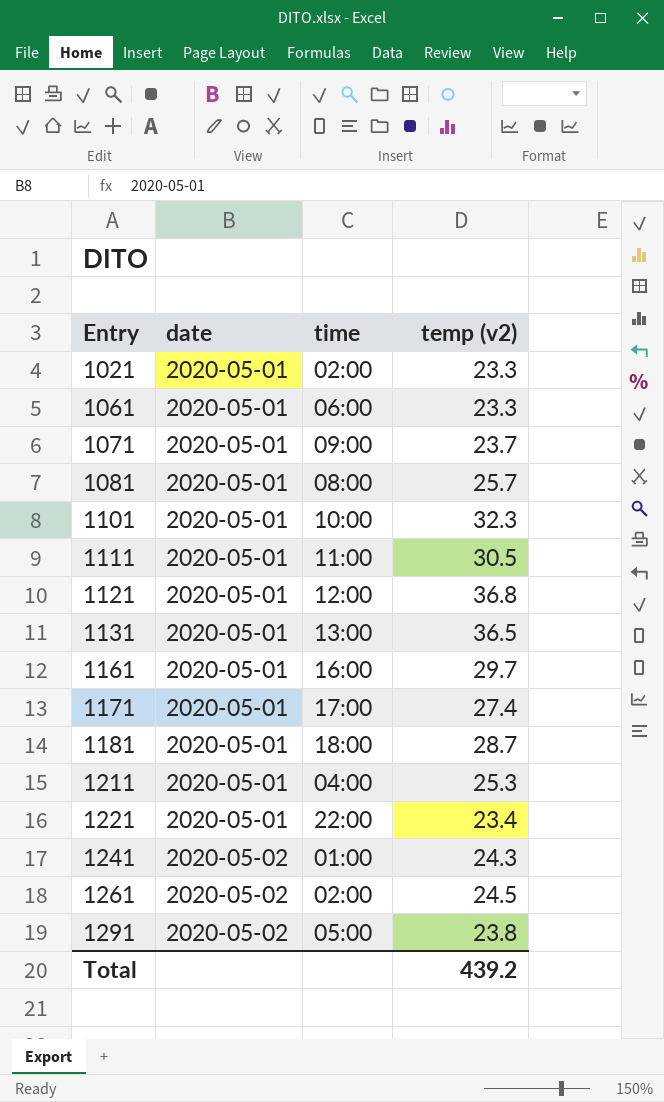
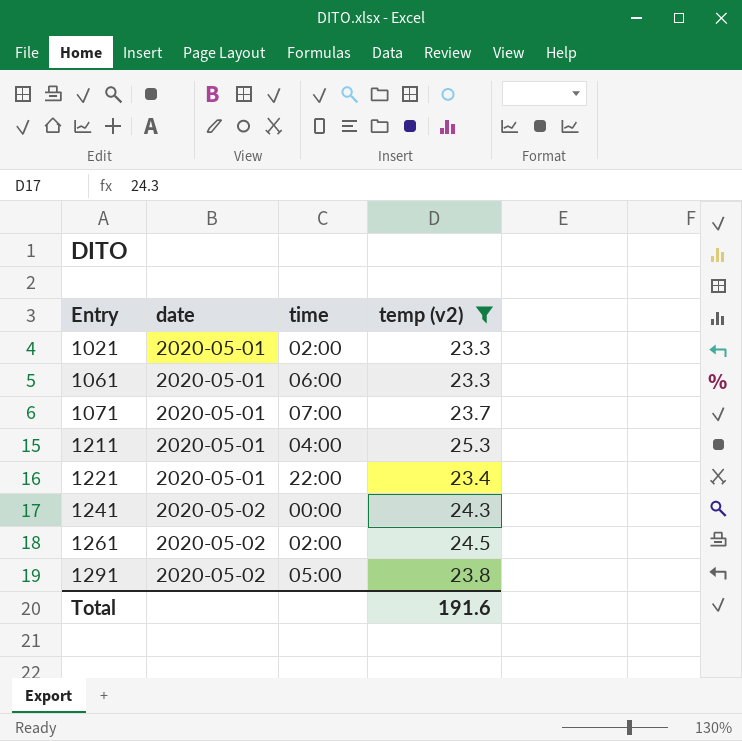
filter: none -> temp (v2) <= 25.3
1071 | time: 09:00 -> 07:00
1241 | time: 01:00 -> 00:00
Total | temp (v2): 439.2 -> 191.6

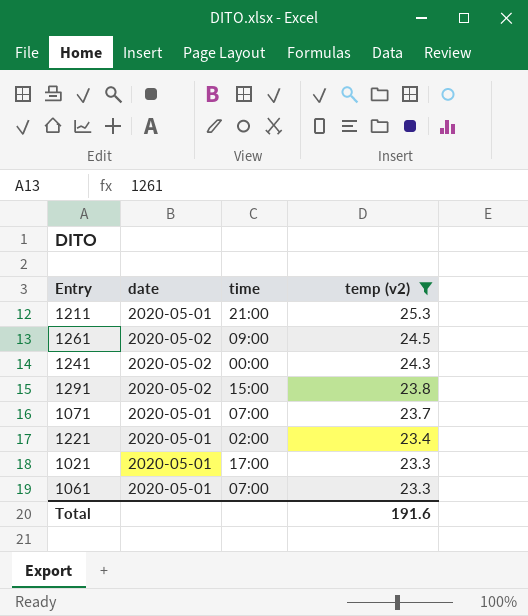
row order: Entry ascending -> temp (v2) descending
1211 | time: 04:00 -> 21:00
1261 | time: 02:00 -> 09:00
1291 | time: 05:00 -> 15:00
1221 | time: 22:00 -> 02:00
1021 | time: 02:00 -> 17:00
1061 | time: 06:00 -> 07:00

